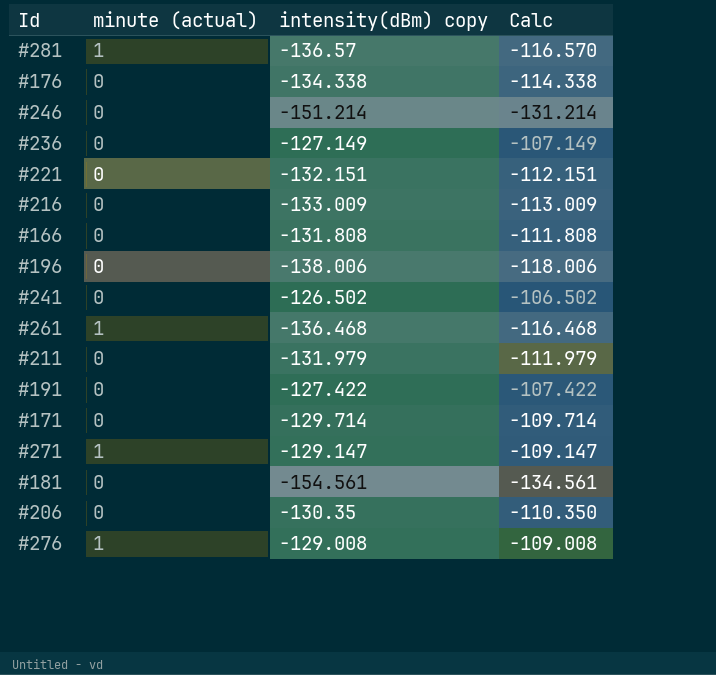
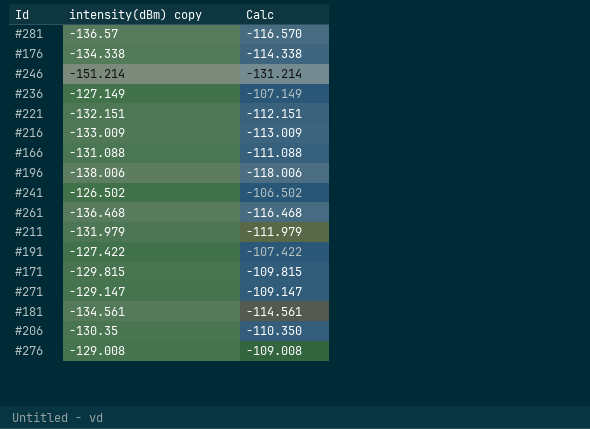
column minute (actual) | position: 2 -> none
#166 | intensity(dBm) copy: -131.808 -> -131.088
#166 | Calc: -111.808 -> -111.088
#171 | intensity(dBm) copy: -129.714 -> -129.815
#171 | Calc: -109.714 -> -109.815
#181 | intensity(dBm) copy: -154.561 -> -134.561
#181 | Calc: -134.561 -> -114.561

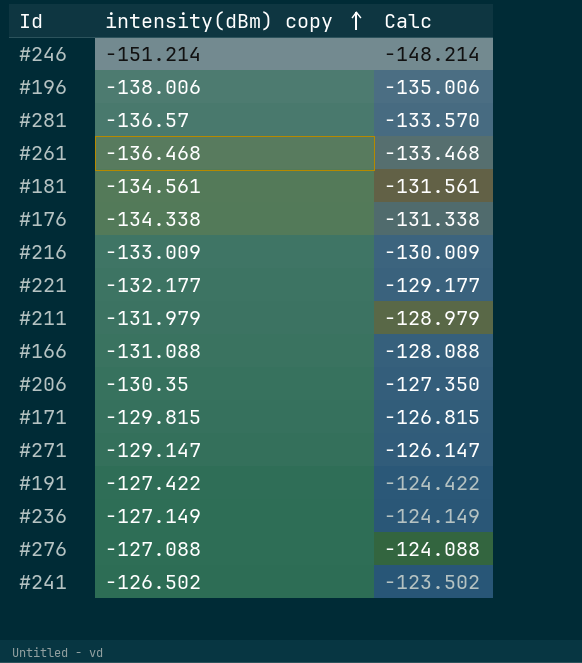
row order: none -> intensity(dBm) copy ascending
column Calc | formula: [intensity(dBm) copy] + 20 -> [intensity(dBm) copy] + 3
#221 | intensity(dBm) copy: -132.151 -> -132.177
#276 | intensity(dBm) copy: -129.008 -> -127.088

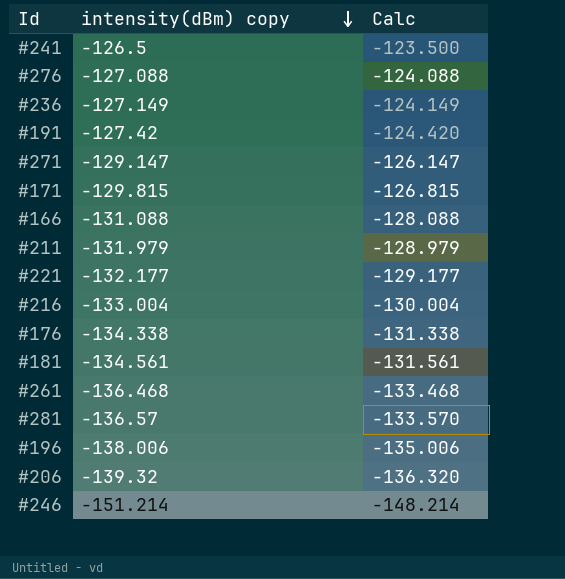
row order: intensity(dBm) copy ascending -> intensity(dBm) copy descending
#241 | intensity(dBm) copy: -126.502 -> -126.5
#241 | Calc: -123.502 -> -123.500
#191 | intensity(dBm) copy: -127.422 -> -127.42
#191 | Calc: -124.422 -> -124.420
#216 | intensity(dBm) copy: -133.009 -> -133.004
#216 | Calc: -130.009 -> -130.004
#206 | intensity(dBm) copy: -130.35 -> -139.32
#206 | Calc: -127.350 -> -136.320

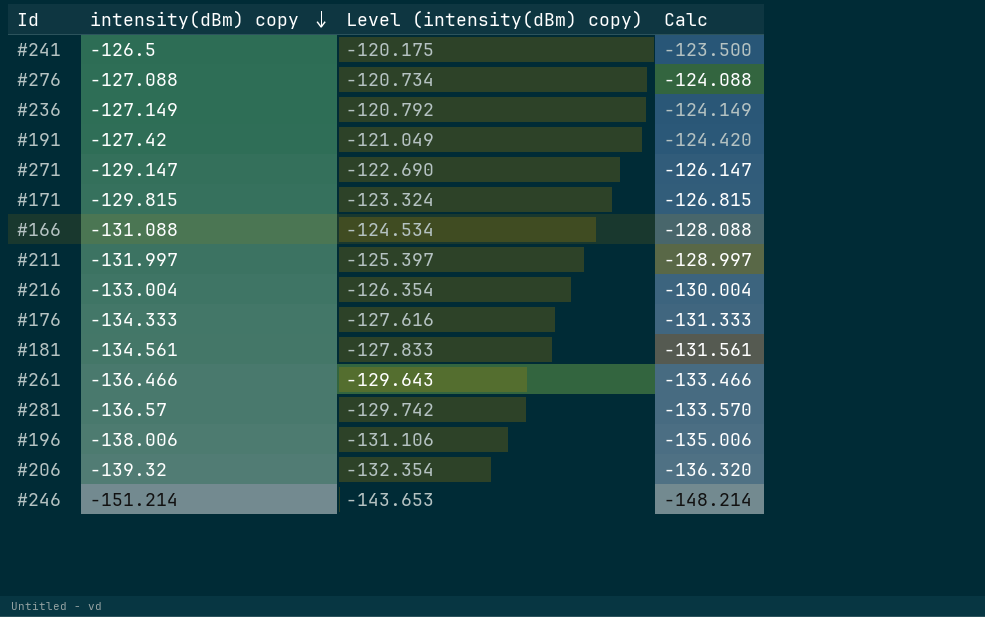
column Level (intensity(dBm) copy) | formula: none -> [intensity(dBm) copy] * 0.95
row #221: -132.177 | -129.177 -> none
#211 | intensity(dBm) copy: -131.979 -> -131.997
#211 | Calc: -128.979 -> -128.997
#176 | intensity(dBm) copy: -134.338 -> -134.333
#176 | Calc: -131.338 -> -131.333
#261 | intensity(dBm) copy: -136.468 -> -136.466
#261 | Calc: -133.468 -> -133.466

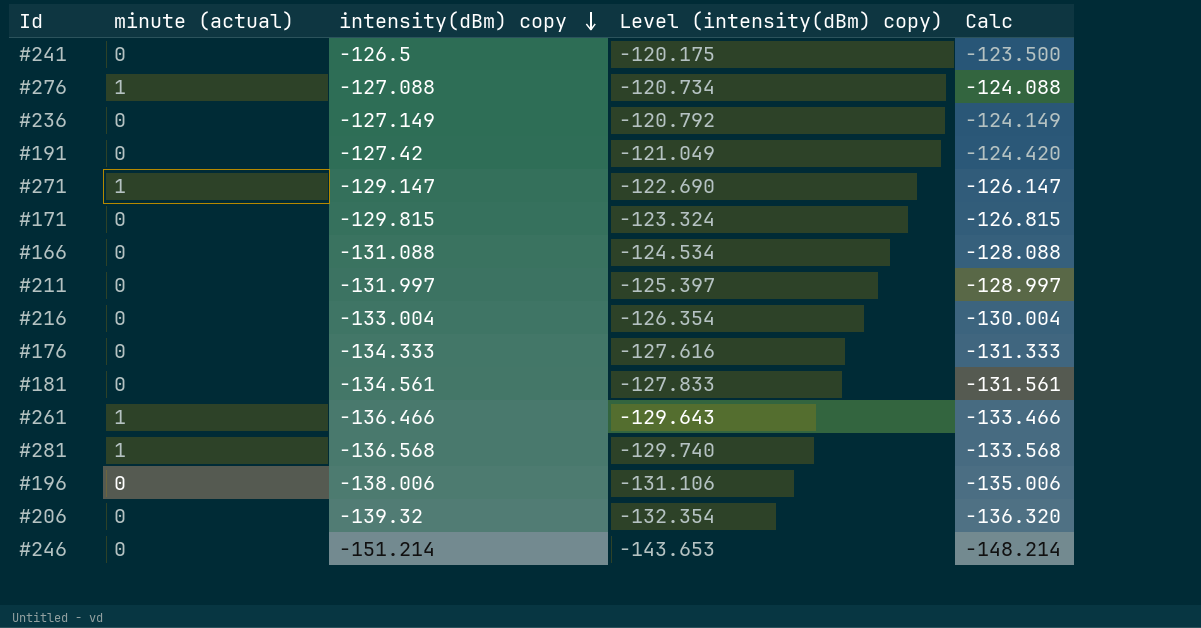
column minute (actual) | position: none -> 2
#281 | intensity(dBm) copy: -136.57 -> -136.568
#281 | Level (intensity(dBm) copy): -129.742 -> -129.740
#281 | Calc: -133.570 -> -133.568

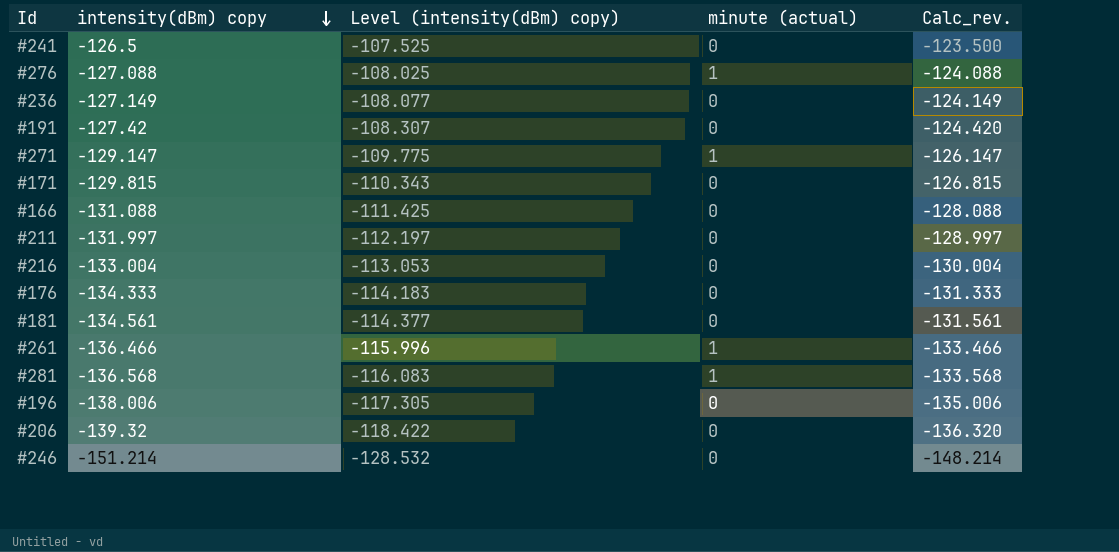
column Level (intensity(dBm) copy) | formula: [intensity(dBm) copy] * 0.95 -> [intensity(dBm) copy] * 0.85
column minute (actual) | position: 2 -> 4
column name: Calc -> Calc_rev.

